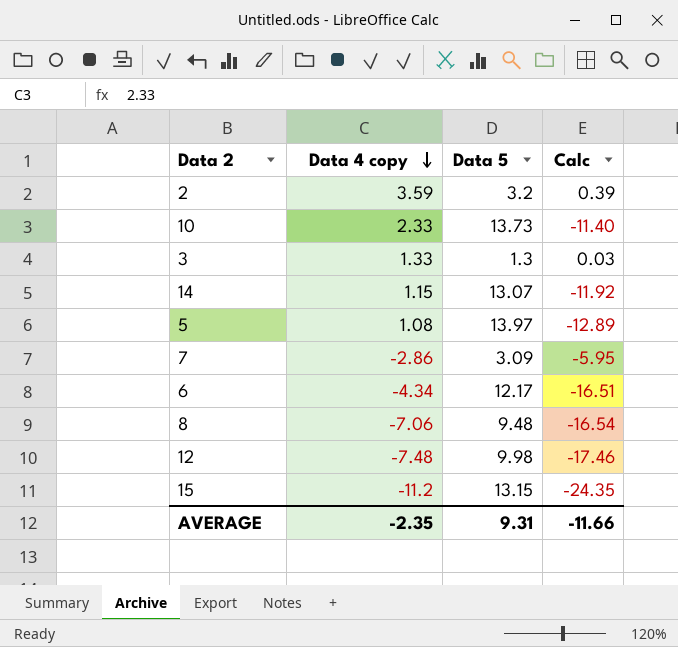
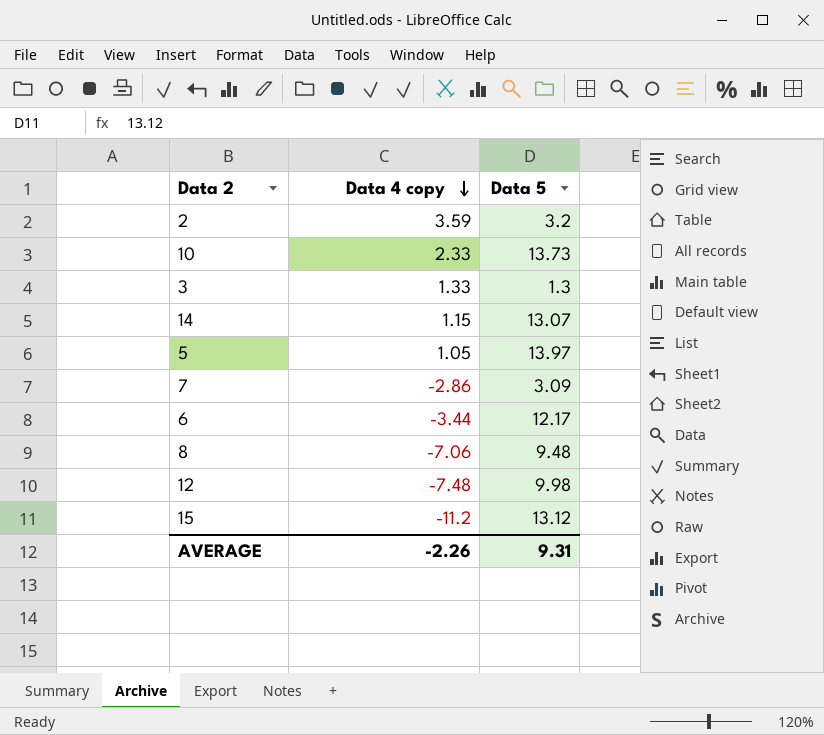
column Calc | formula: [Data 4 copy] - [Data 5] -> none
5 | Data 4 copy: 1.08 -> 1.05
6 | Data 4 copy: -4.34 -> -3.44
15 | Data 5: 13.15 -> 13.12
AVERAGE | Data 4 copy: -2.35 -> -2.26

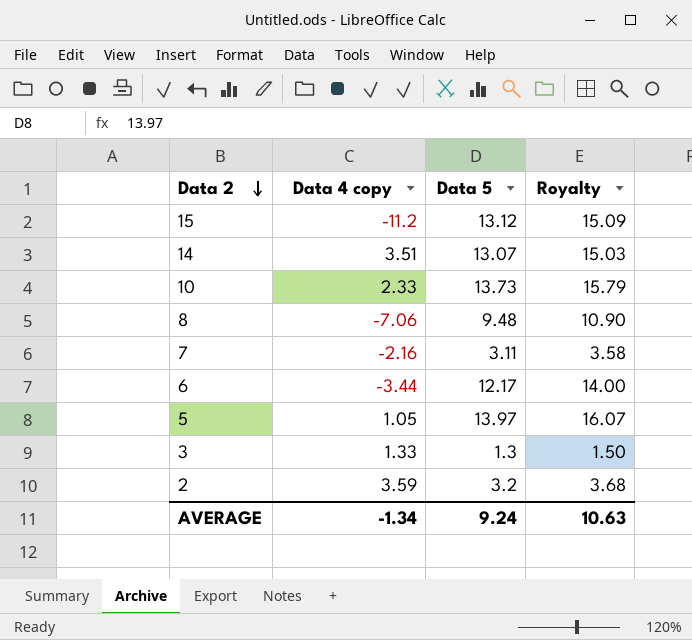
row order: Data 4 copy descending -> Data 2 descending
column Royalty | formula: none -> [Data 5] * 1.15
row 12: -7.48 | 9.98 -> none
14 | Data 4 copy: 1.15 -> 3.51
7 | Data 4 copy: -2.86 -> -2.16
7 | Data 5: 3.09 -> 3.11
AVERAGE | Data 4 copy: -2.26 -> -1.34
AVERAGE | Data 5: 9.31 -> 9.24

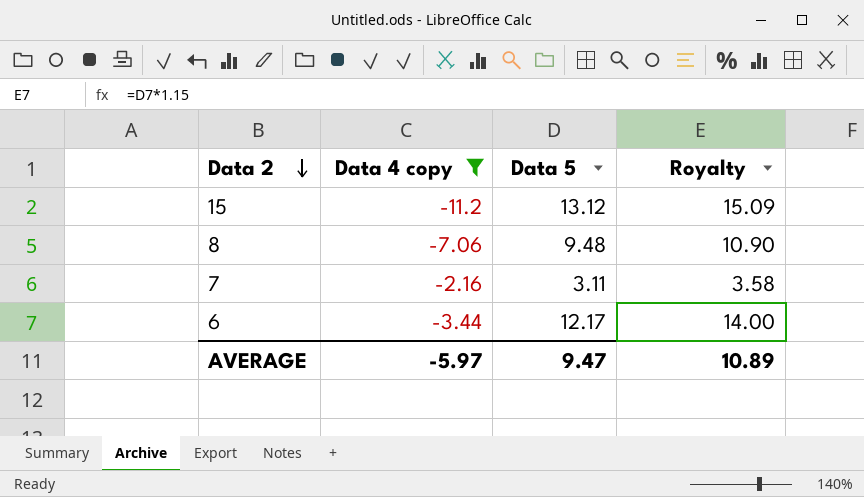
filter: none -> Data 4 copy <= -2.16
AVERAGE | Data 4 copy: -1.34 -> -5.97
AVERAGE | Data 5: 9.24 -> 9.47
AVERAGE | Royalty: 10.63 -> 10.89

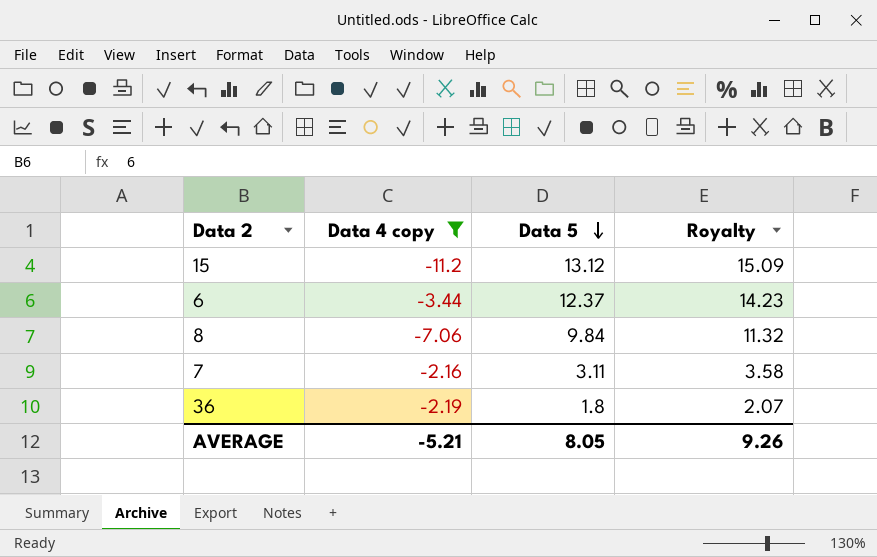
row order: Data 2 descending -> Data 5 descending
6 | Data 5: 12.17 -> 12.37
6 | Royalty: 14.00 -> 14.23
8 | Data 5: 9.48 -> 9.84
8 | Royalty: 10.90 -> 11.32
row 36: none -> -2.19 | 1.8 | 2.07
AVERAGE | Data 4 copy: -5.97 -> -5.21
AVERAGE | Data 5: 9.47 -> 8.05
AVERAGE | Royalty: 10.89 -> 9.26

